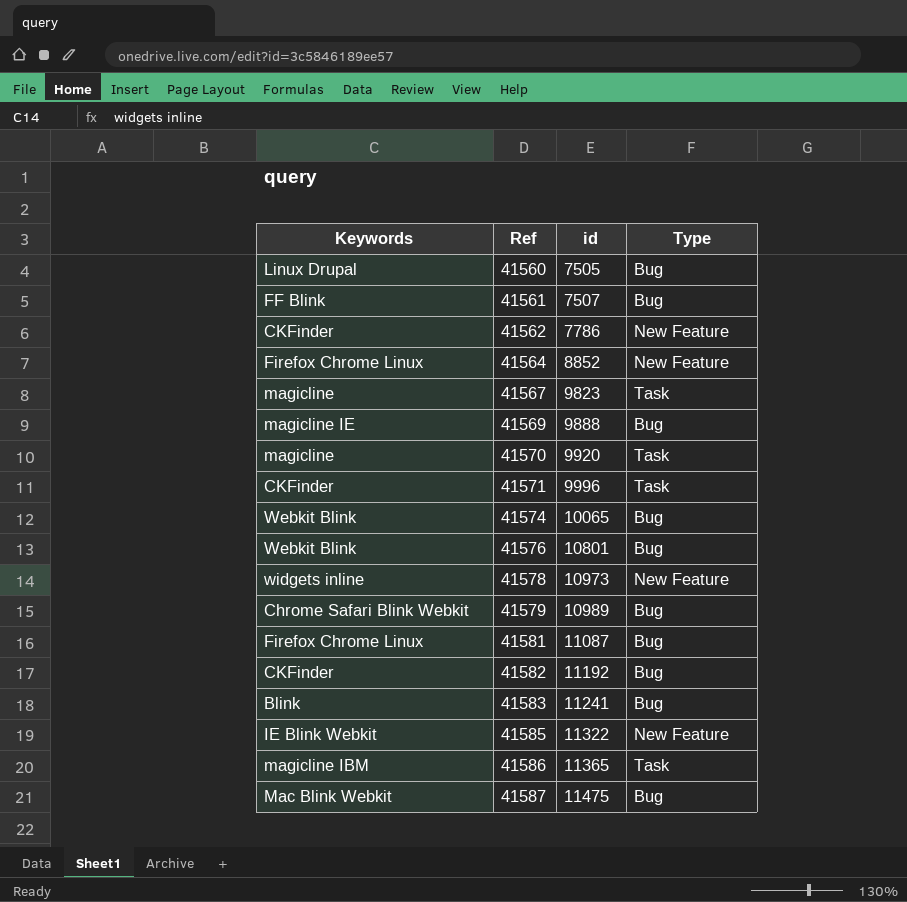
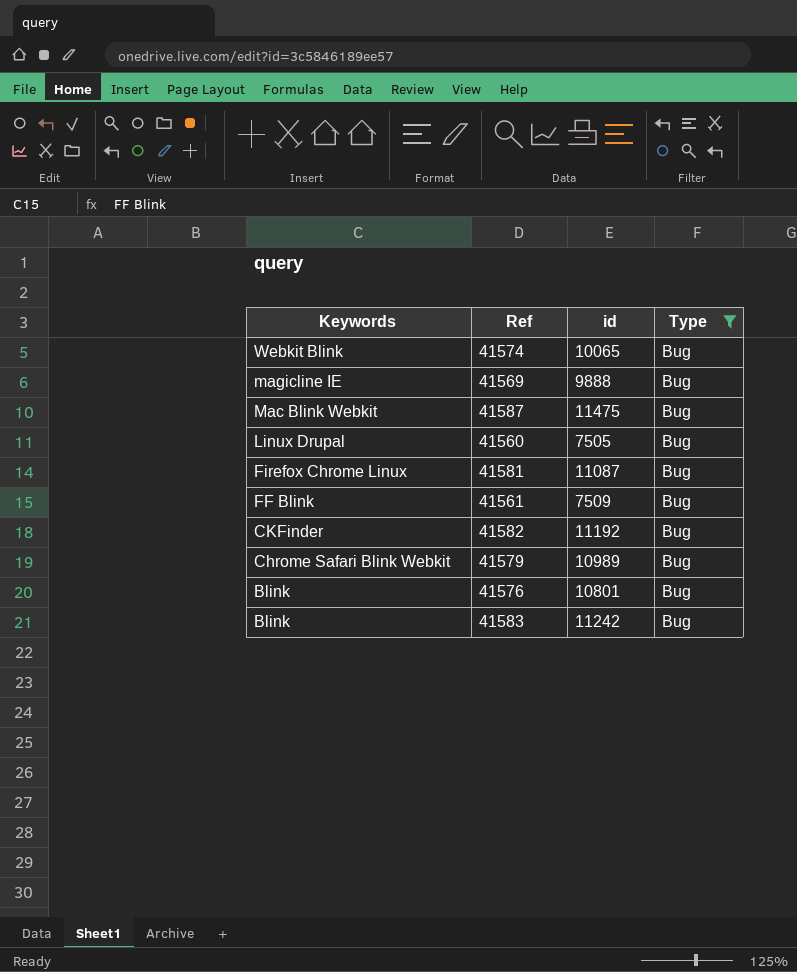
filter: none -> Type = Bug
row order: Ref ascending -> Keywords descending
41561 | id: 7507 -> 7509
41576 | Keywords: Webkit Blink -> Blink
41583 | id: 11241 -> 11242

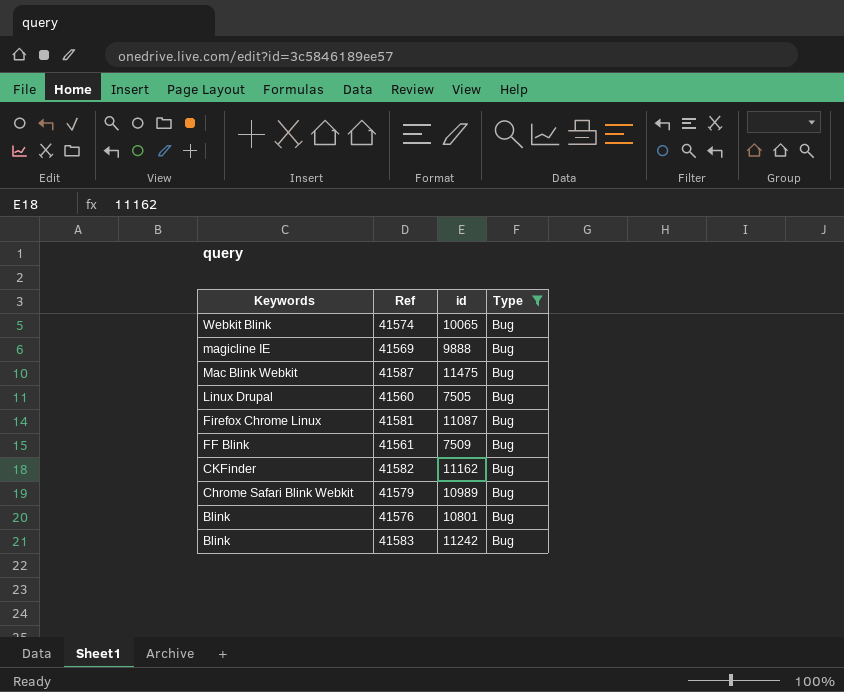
41582 | id: 11192 -> 11162

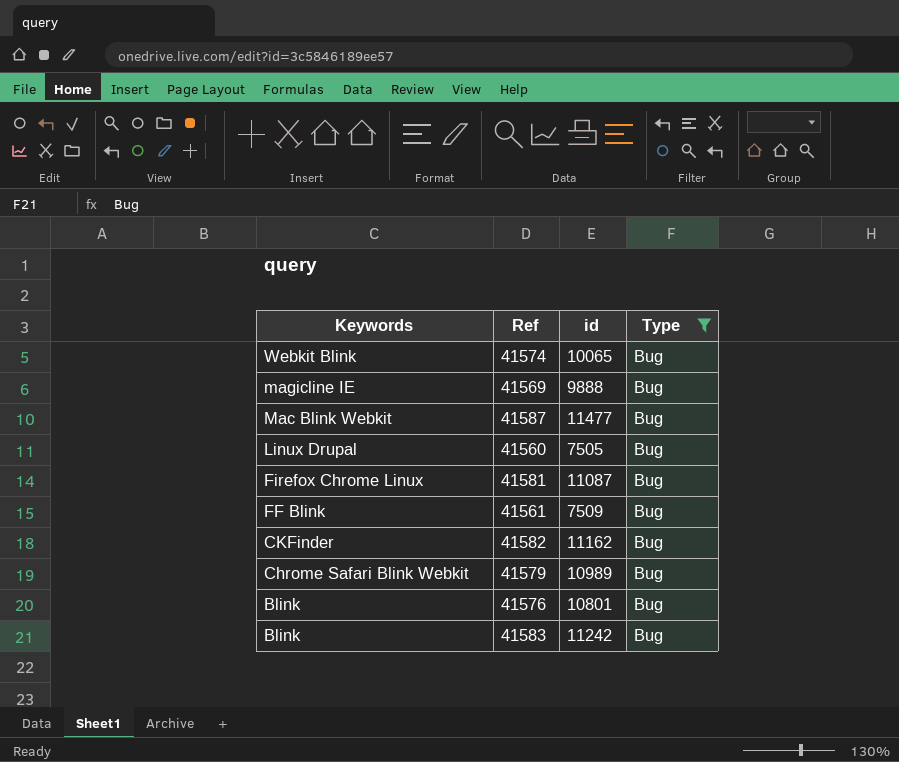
41587 | id: 11475 -> 11477

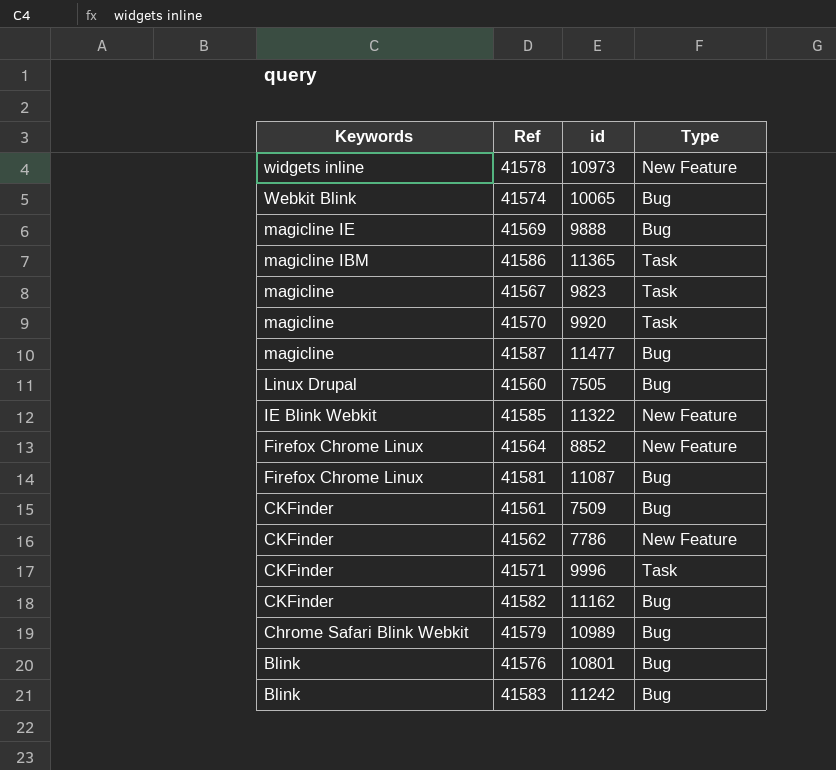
filter: Type = Bug -> none
41587 | Keywords: Mac Blink Webkit -> magicline
41561 | Keywords: FF Blink -> CKFinder

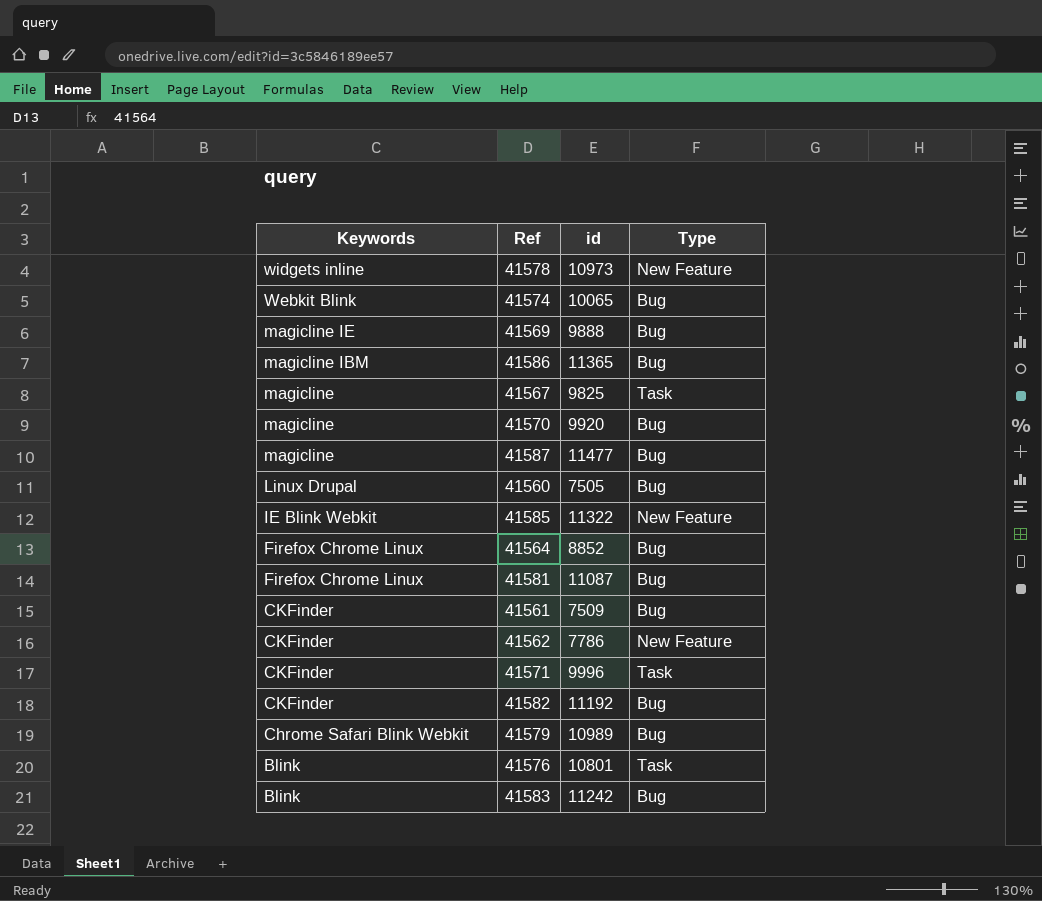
41586 | Type: Task -> Bug
41567 | id: 9823 -> 9825
41570 | Type: Task -> Bug
41564 | Type: New Feature -> Bug
41582 | id: 11162 -> 11192
41576 | Type: Bug -> Task

